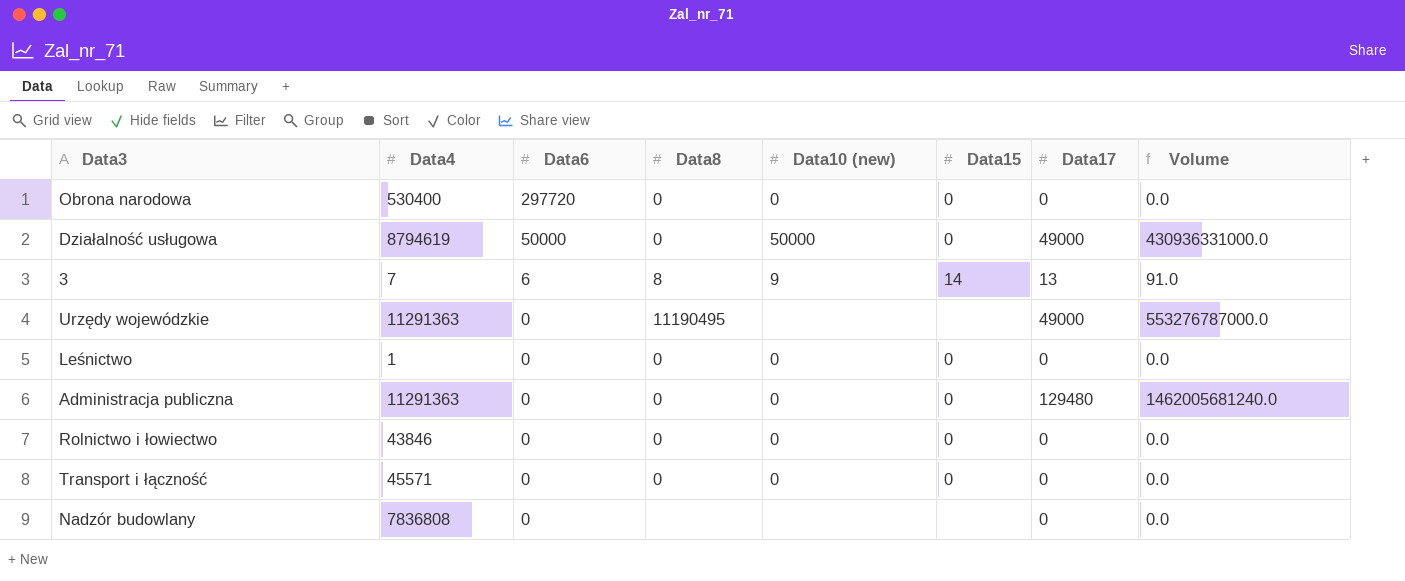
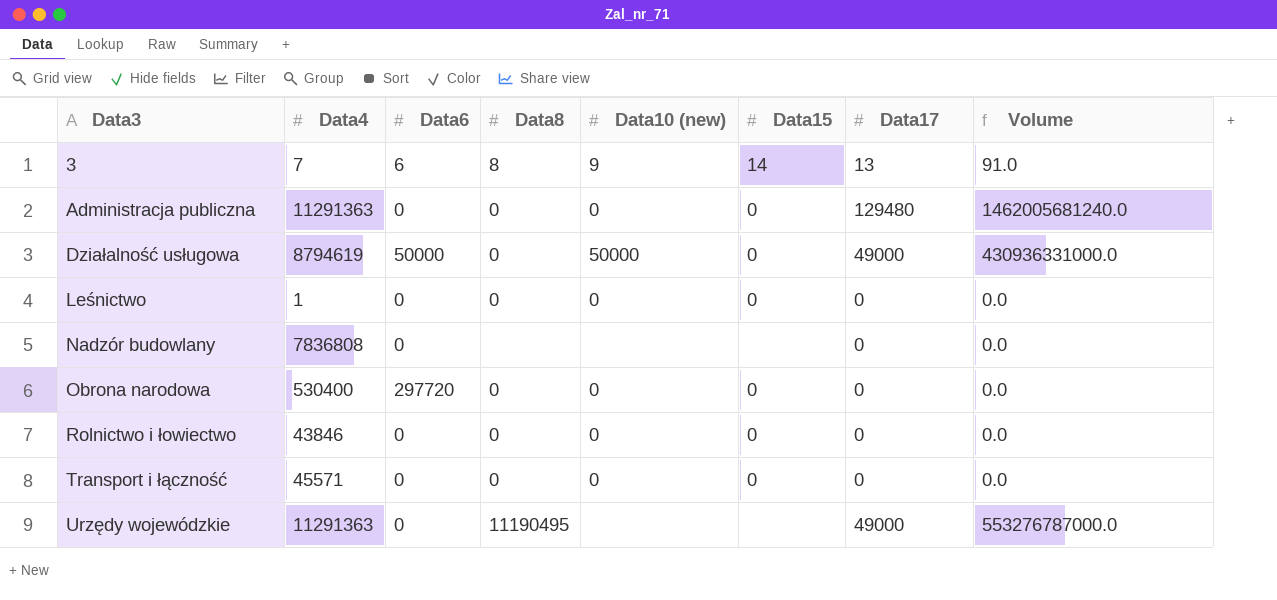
row order: Data6 descending -> Data3 ascending

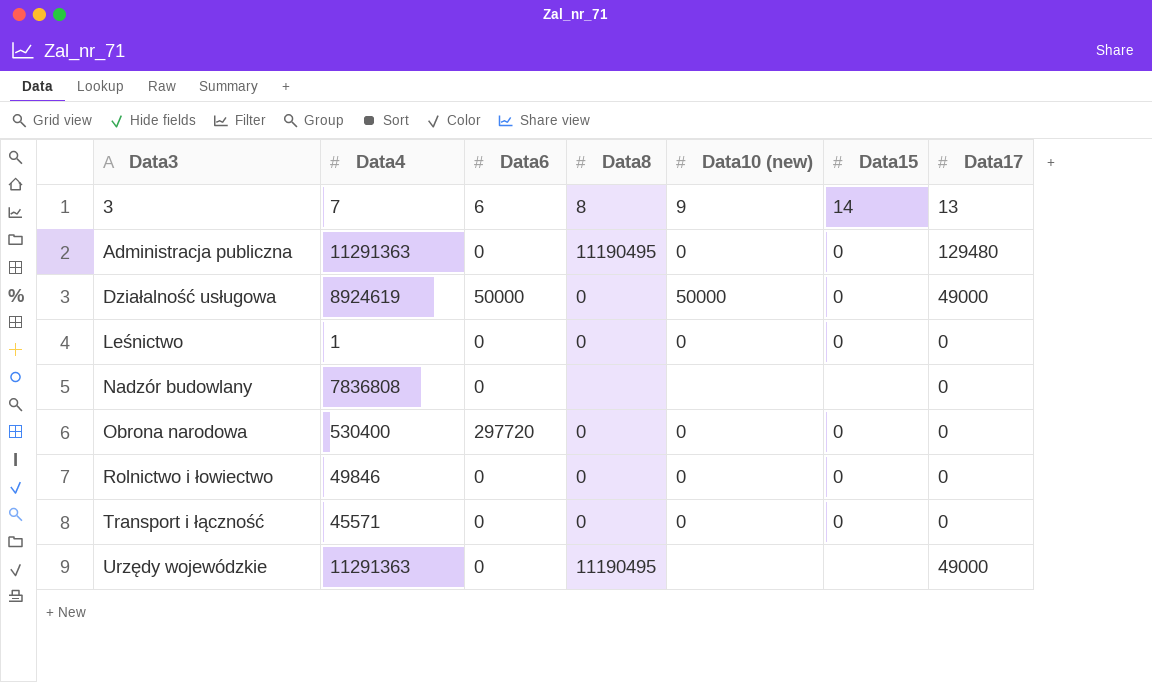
column Volume | formula: [Data4] * [Data17] -> none
Administracja publiczna | Data8: 0 -> 11190495
Działalność usługowa | Data4: 8794619 -> 8924619
Rolnictwo i łowiectwo | Data4: 43846 -> 49846

